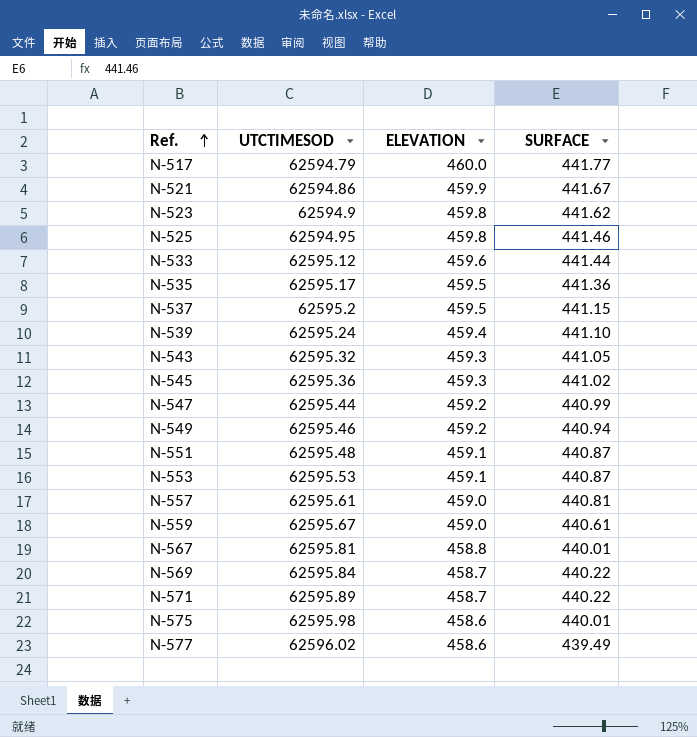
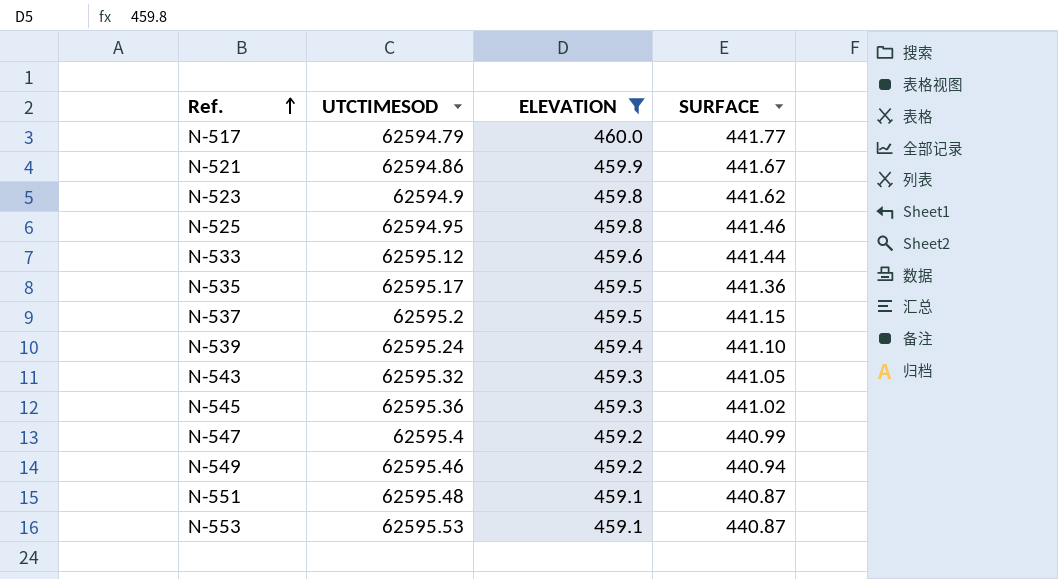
filter: none -> ELEVATION >= 459.1
N-547 | UTCTIMESOD: 62595.44 -> 62595.4

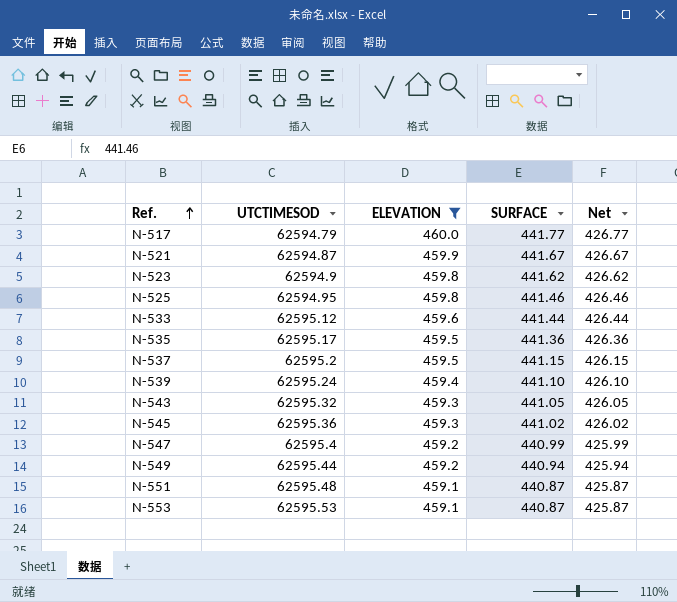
column Net | formula: none -> [SURFACE] - 15
N-521 | UTCTIMESOD: 62594.86 -> 62594.87
N-549 | UTCTIMESOD: 62595.46 -> 62595.44

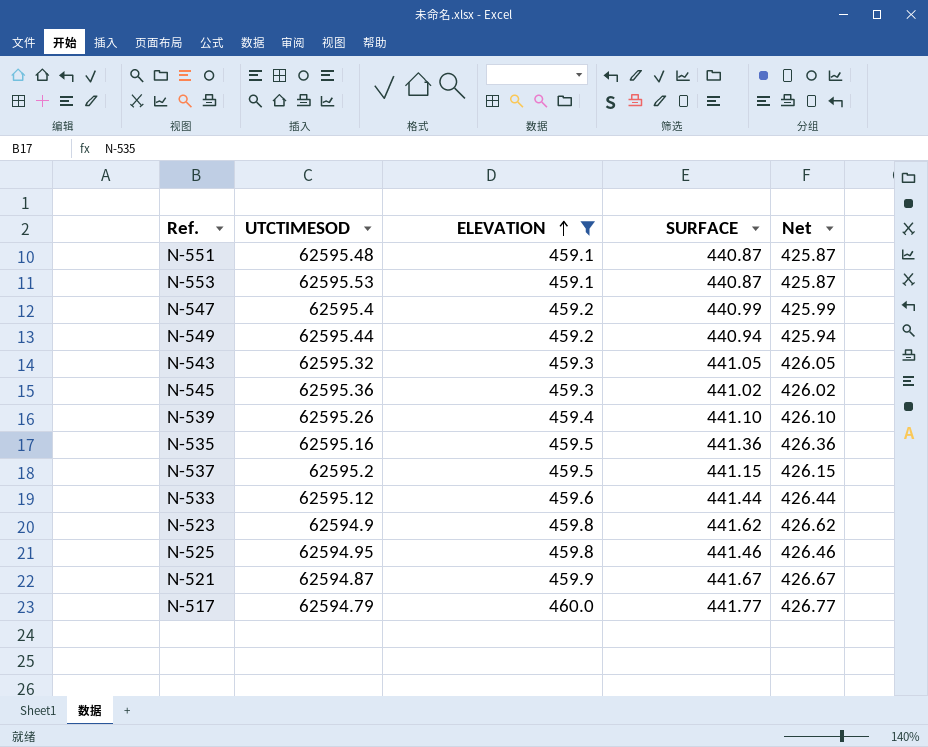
row order: Ref. ascending -> ELEVATION ascending
N-539 | UTCTIMESOD: 62595.24 -> 62595.26
N-535 | UTCTIMESOD: 62595.17 -> 62595.16

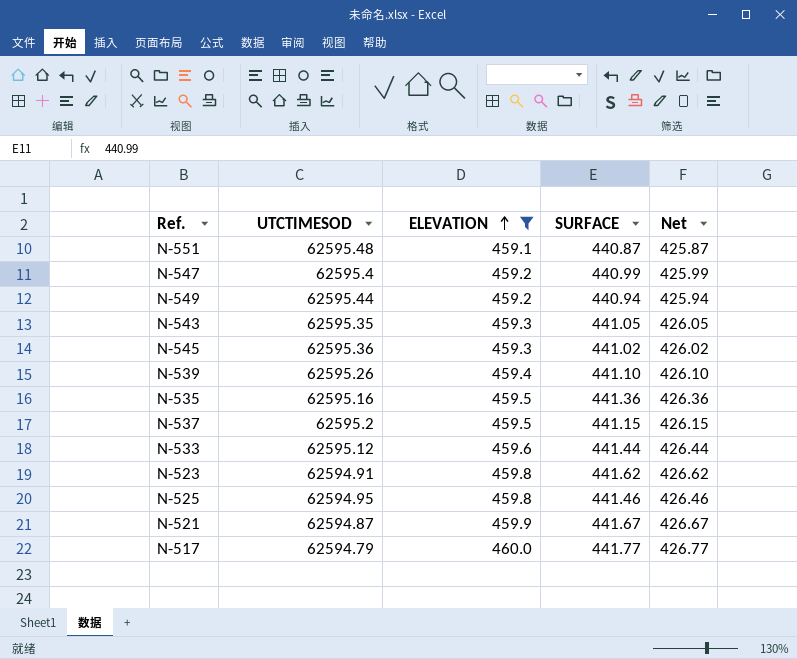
row N-553: 62595.53 | 459.1 | 440.87 | 425.87 -> none
N-543 | UTCTIMESOD: 62595.32 -> 62595.35
N-523 | UTCTIMESOD: 62594.9 -> 62594.91

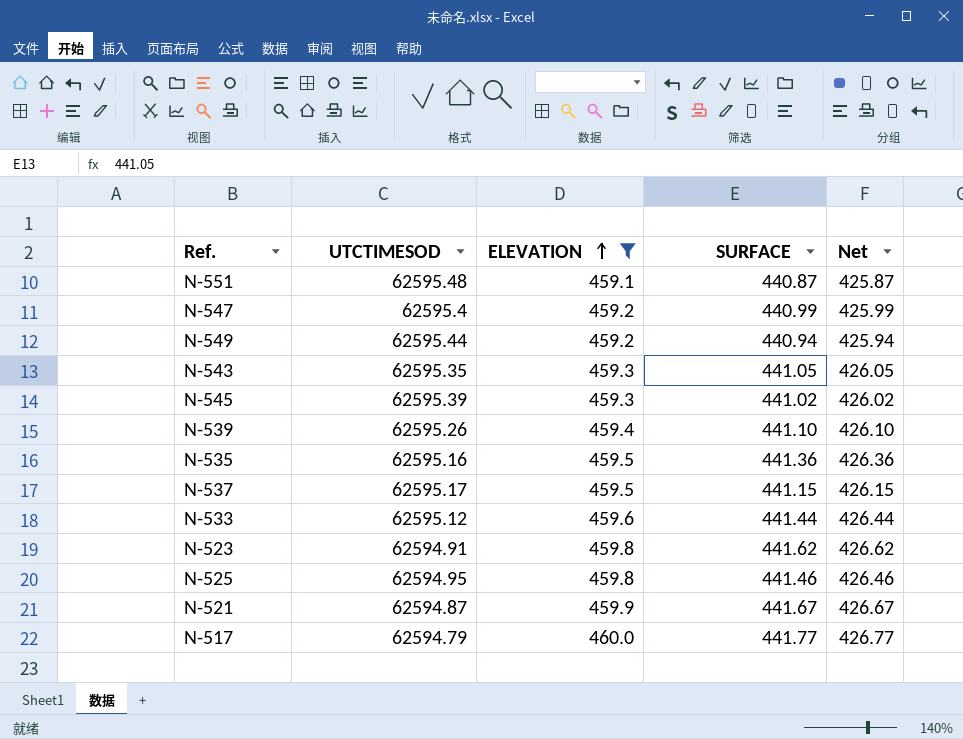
N-545 | UTCTIMESOD: 62595.36 -> 62595.39
N-537 | UTCTIMESOD: 62595.2 -> 62595.17

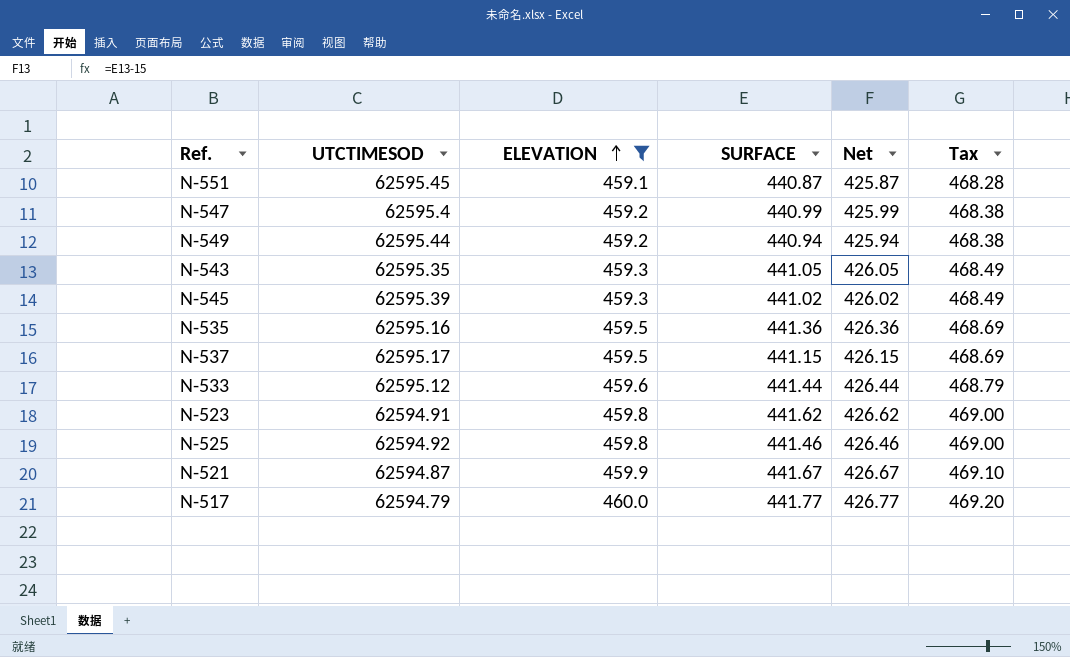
column Tax | formula: none -> [ELEVATION] * 1.02
row N-539: 62595.26 | 459.4 | 441.10 | 426.10 -> none
N-551 | UTCTIMESOD: 62595.48 -> 62595.45
N-525 | UTCTIMESOD: 62594.95 -> 62594.92

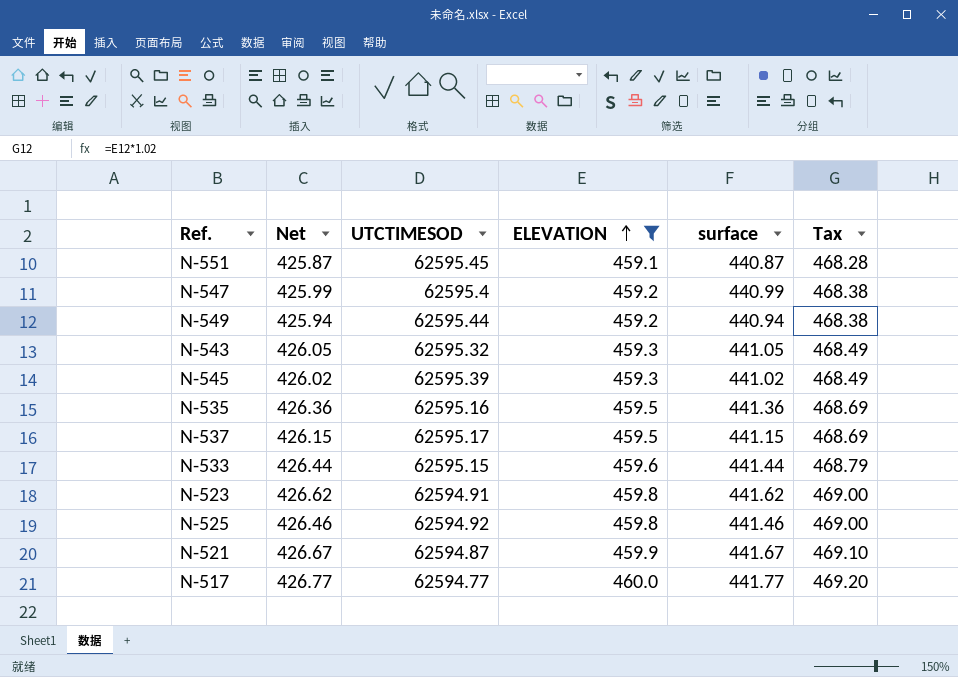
column Net | position: 5 -> 2
column name: SURFACE -> surface
N-543 | UTCTIMESOD: 62595.35 -> 62595.32
N-533 | UTCTIMESOD: 62595.12 -> 62595.15
N-517 | UTCTIMESOD: 62594.79 -> 62594.77

